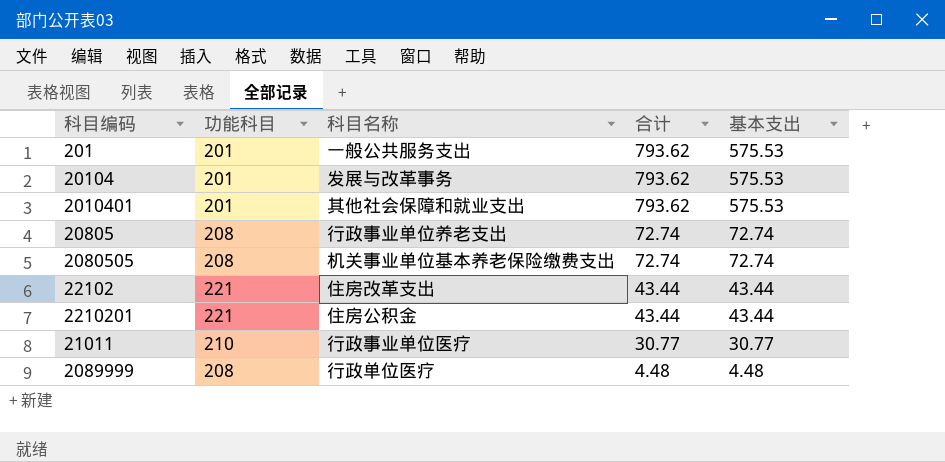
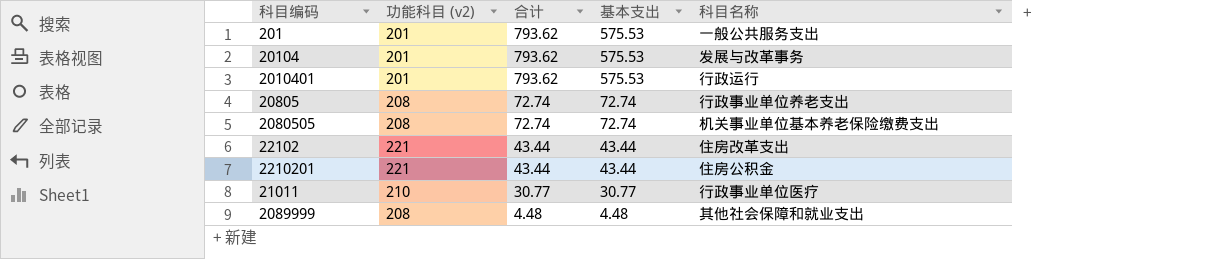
column name: 功能科目 -> 功能科目 (v2)
column 科目名称 | position: 3 -> 5
2010401 | 科目名称: 其他社会保障和就业支出 -> 行政运行
2089999 | 科目名称: 行政单位医疗 -> 其他社会保障和就业支出

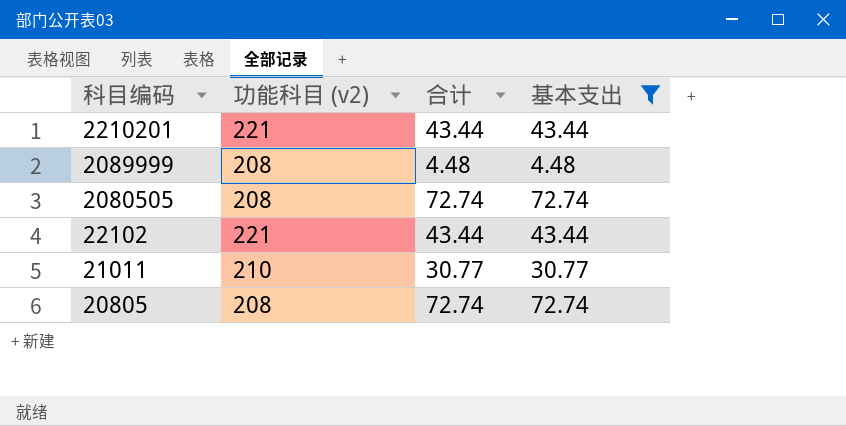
filter: none -> 基本支出 != 575.53
row order: 合计 descending -> 科目编码 descending
column 科目名称 | position: 5 -> none

